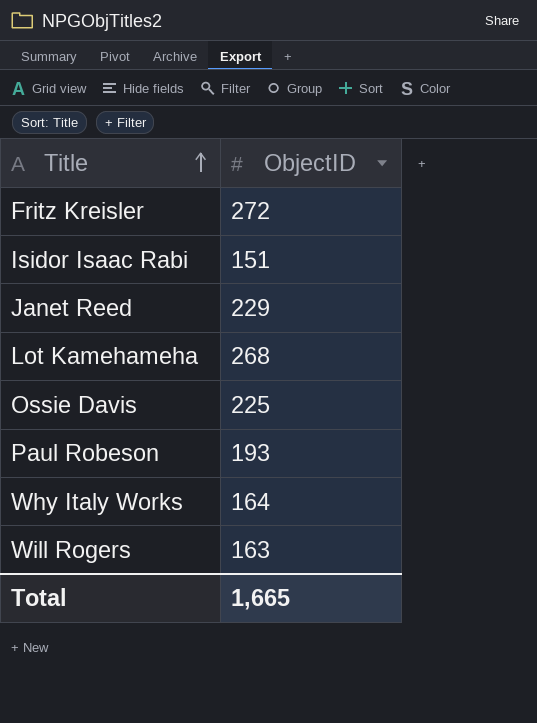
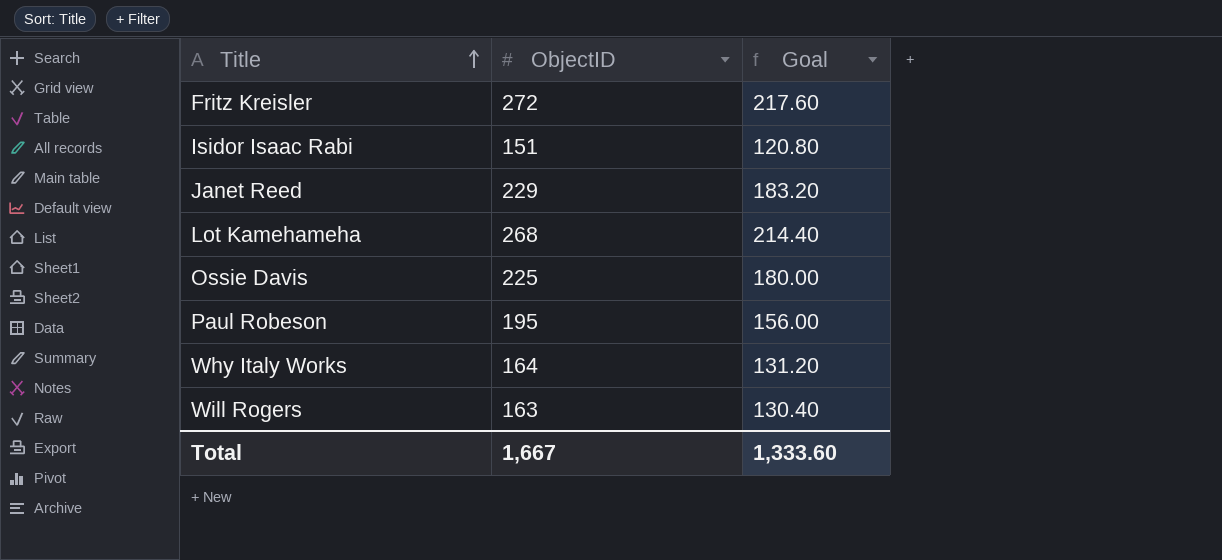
column Goal | formula: none -> [ObjectID] * 0.8
Paul Robeson | ObjectID: 193 -> 195
Total | ObjectID: 1,665 -> 1,667

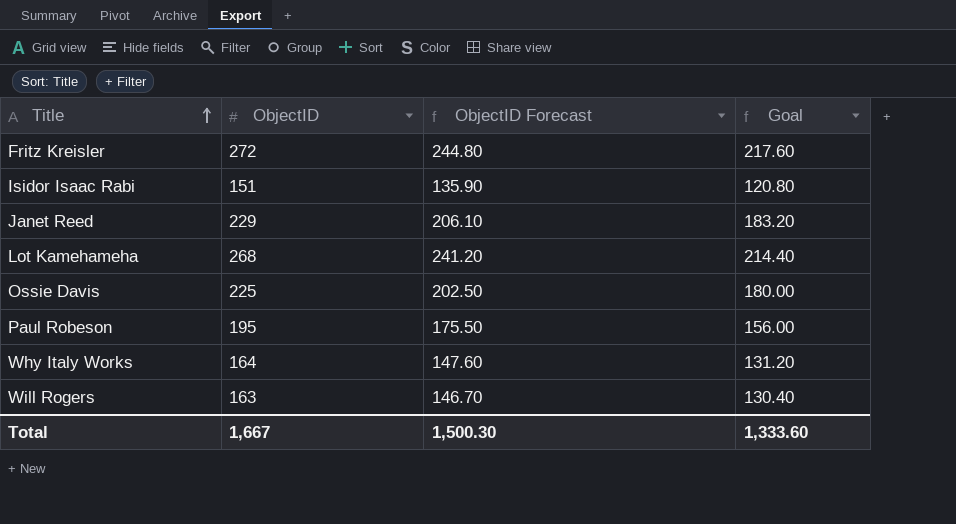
column ObjectID Forecast | formula: none -> [ObjectID] * 0.9

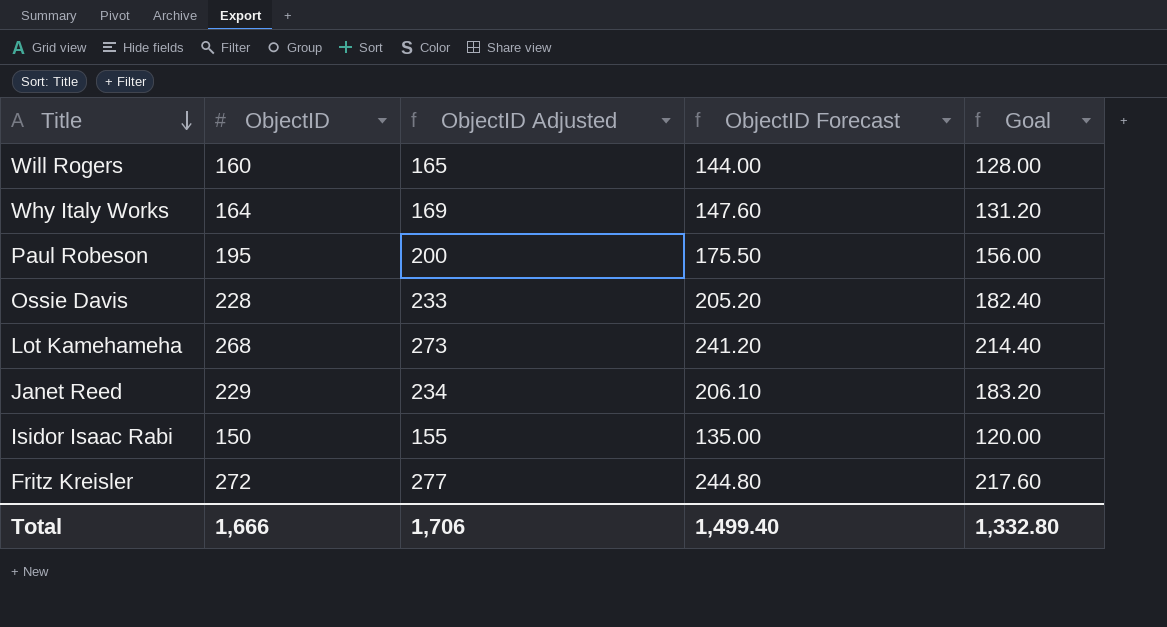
row order: Title ascending -> Title descending
column ObjectID Adjusted | formula: none -> [ObjectID] + 5
Will Rogers | ObjectID: 163 -> 160
Will Rogers | ObjectID Forecast: 146.70 -> 144.00
Will Rogers | Goal: 130.40 -> 128.00
Ossie Davis | ObjectID: 225 -> 228
Ossie Davis | ObjectID Forecast: 202.50 -> 205.20
Ossie Davis | Goal: 180.00 -> 182.40
Isidor Isaac Rabi | ObjectID: 151 -> 150
Isidor Isaac Rabi | ObjectID Forecast: 135.90 -> 135.00
Isidor Isaac Rabi | Goal: 120.80 -> 120.00
Total | ObjectID: 1,667 -> 1,666
Total | ObjectID Forecast: 1,500.30 -> 1,499.40
Total | Goal: 1,333.60 -> 1,332.80

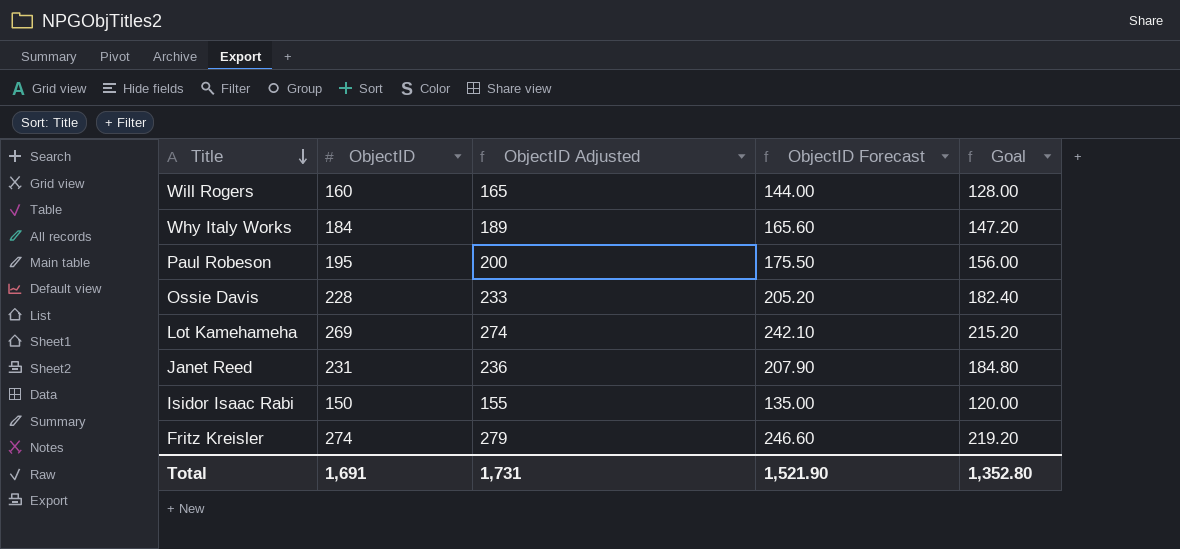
Why Italy Works | ObjectID: 164 -> 184
Why Italy Works | ObjectID Adjusted: 169 -> 189
Why Italy Works | ObjectID Forecast: 147.60 -> 165.60
Why Italy Works | Goal: 131.20 -> 147.20
Lot Kamehameha | ObjectID: 268 -> 269
Lot Kamehameha | ObjectID Adjusted: 273 -> 274
Lot Kamehameha | ObjectID Forecast: 241.20 -> 242.10
Lot Kamehameha | Goal: 214.40 -> 215.20
Janet Reed | ObjectID: 229 -> 231
Janet Reed | ObjectID Adjusted: 234 -> 236
Janet Reed | ObjectID Forecast: 206.10 -> 207.90
Janet Reed | Goal: 183.20 -> 184.80
Fritz Kreisler | ObjectID: 272 -> 274
Fritz Kreisler | ObjectID Adjusted: 277 -> 279
Fritz Kreisler | ObjectID Forecast: 244.80 -> 246.60
Fritz Kreisler | Goal: 217.60 -> 219.20
Total | ObjectID: 1,666 -> 1,691
Total | ObjectID Adjusted: 1,706 -> 1,731
Total | ObjectID Forecast: 1,499.40 -> 1,521.90
Total | Goal: 1,332.80 -> 1,352.80

